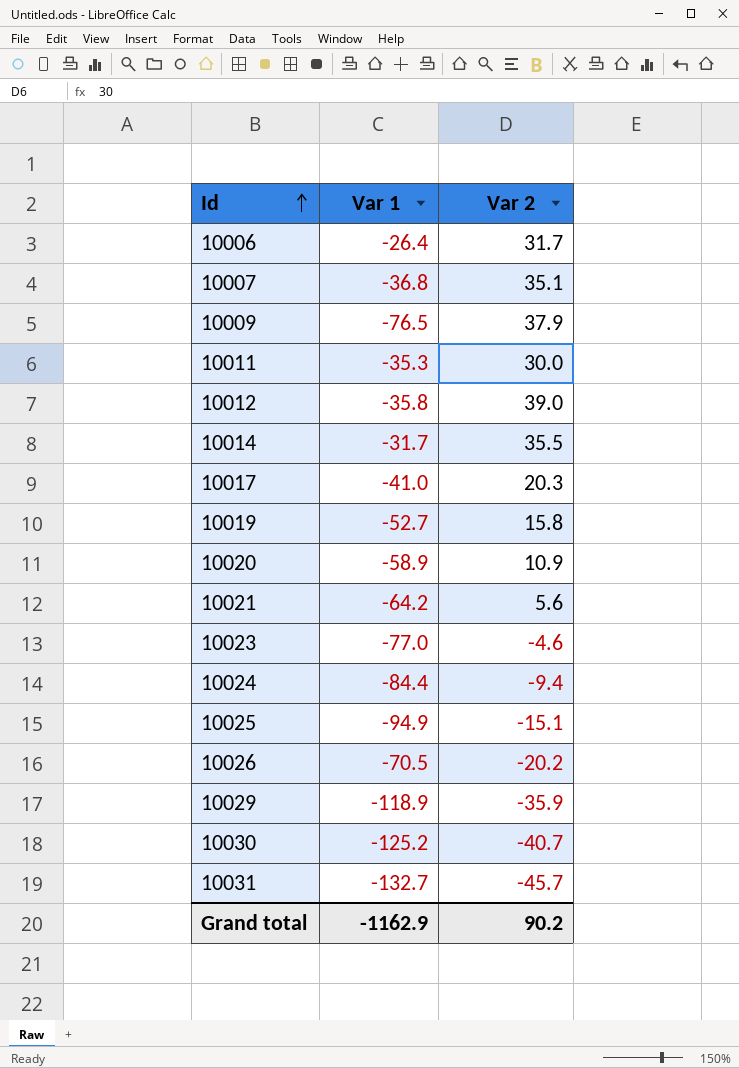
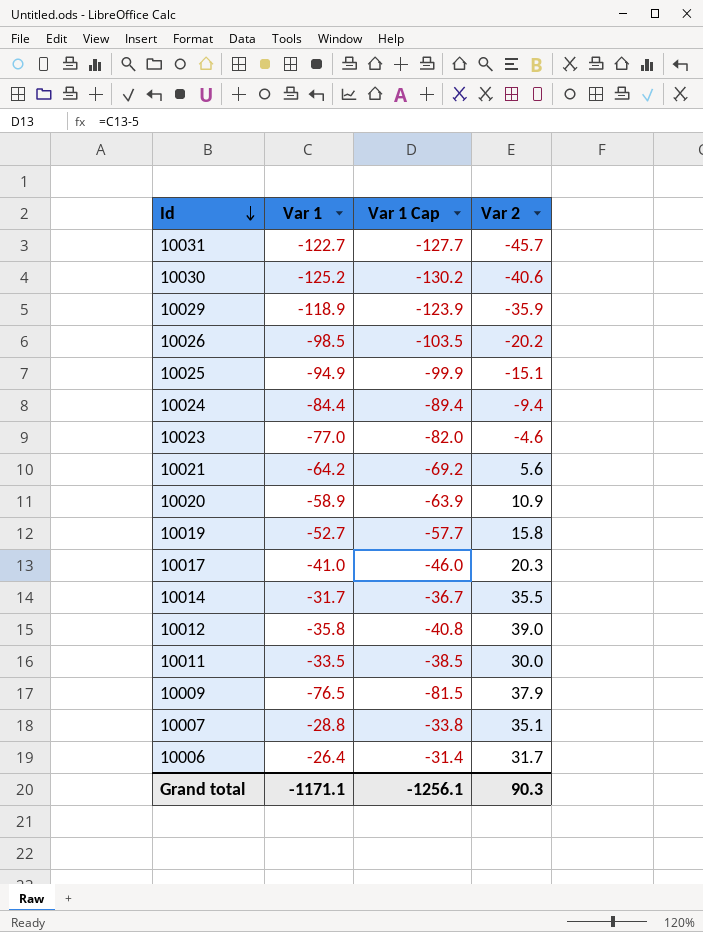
row order: Id ascending -> Id descending
column Var 1 Cap | formula: none -> [Var 1] - 5
10031 | Var 1: -132.7 -> -122.7
10030 | Var 2: -40.7 -> -40.6
10026 | Var 1: -70.5 -> -98.5
10011 | Var 1: -35.3 -> -33.5
10007 | Var 1: -36.8 -> -28.8
Grand total | Var 1: -1162.9 -> -1171.1
Grand total | Var 2: 90.2 -> 90.3

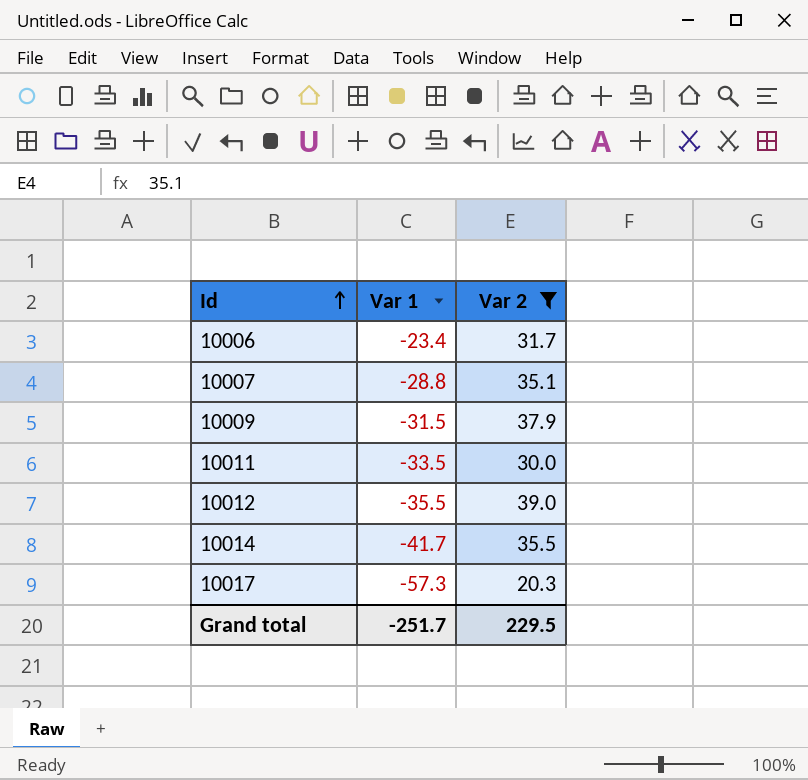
filter: none -> Var 2 >= 20.3
row order: Id descending -> Id ascending
column Var 1 Cap | formula: [Var 1] - 5 -> none
10006 | Var 1: -26.4 -> -23.4
10009 | Var 1: -76.5 -> -31.5
10012 | Var 1: -35.8 -> -35.5
10014 | Var 1: -31.7 -> -41.7
10017 | Var 1: -41.0 -> -57.3
Grand total | Var 1: -1171.1 -> -251.7
Grand total | Var 2: 90.3 -> 229.5

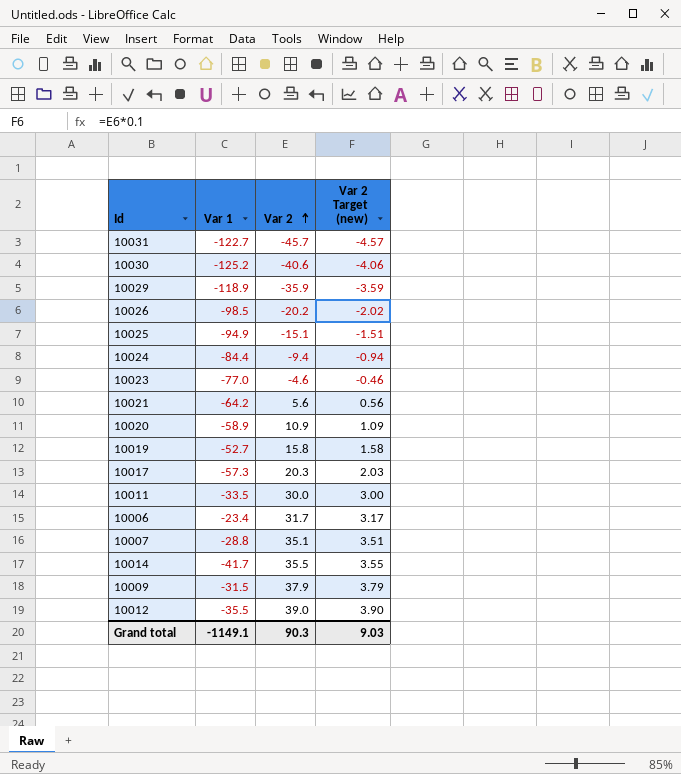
filter: Var 2 >= 20.3 -> none
row order: Id ascending -> Var 2 ascending
column Var 2 Target (new) | formula: none -> [Var 2] * 0.1
Grand total | Var 1: -251.7 -> -1149.1
Grand total | Var 2: 229.5 -> 90.3

